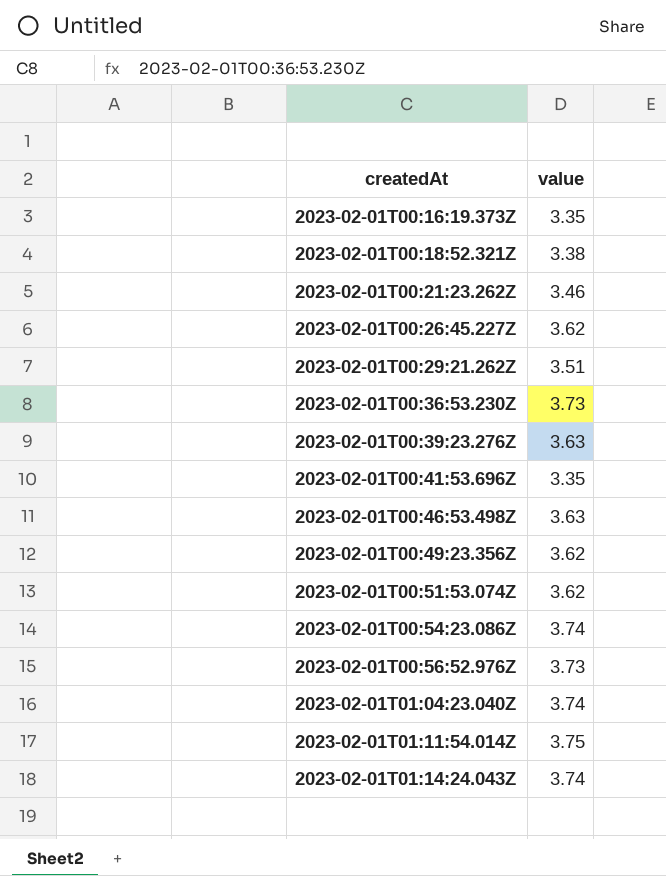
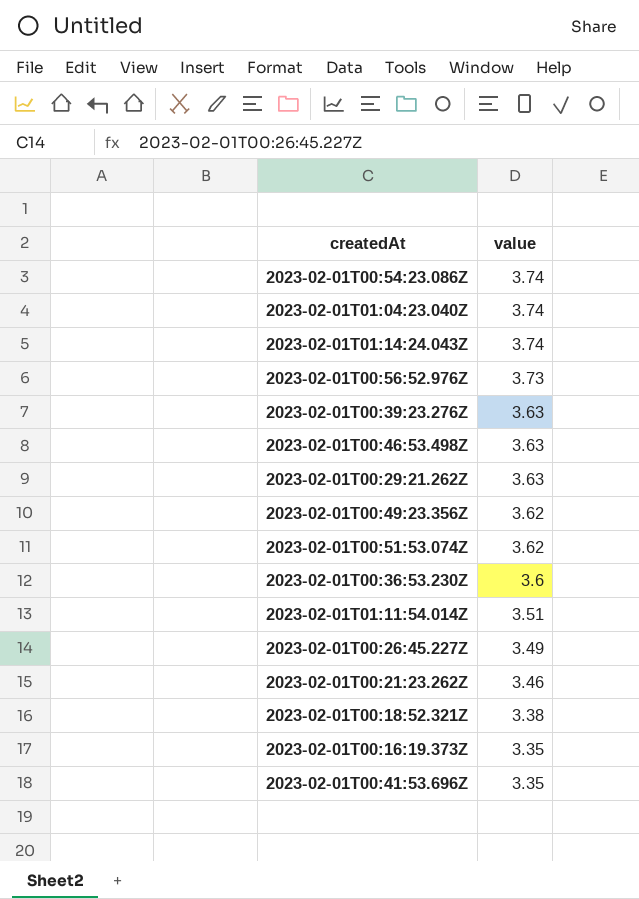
row order: createdAt ascending -> value descending
2023-02-01T00:29:21.262Z | value: 3.51 -> 3.63
2023-02-01T00:36:53.230Z | value: 3.73 -> 3.6
2023-02-01T01:11:54.014Z | value: 3.75 -> 3.51
2023-02-01T00:26:45.227Z | value: 3.62 -> 3.49

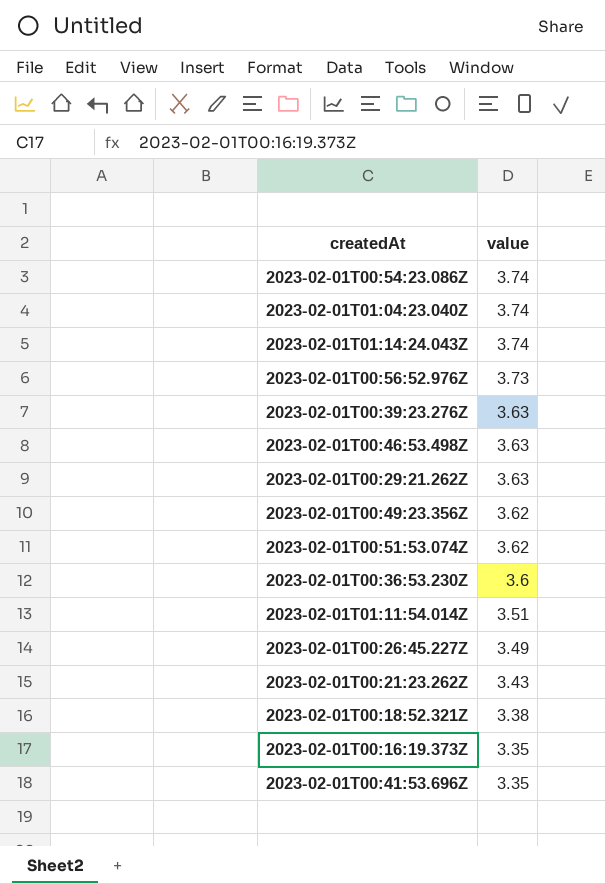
2023-02-01T00:21:23.262Z | value: 3.46 -> 3.43

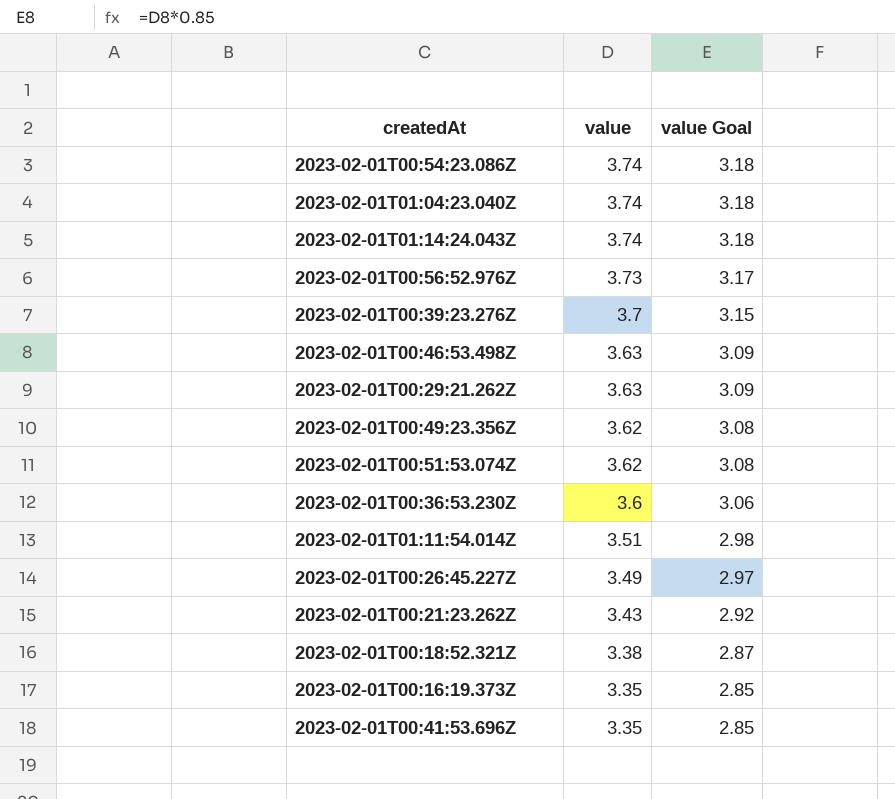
column value Goal | formula: none -> [value] * 0.85
2023-02-01T00:39:23.276Z | value: 3.63 -> 3.7

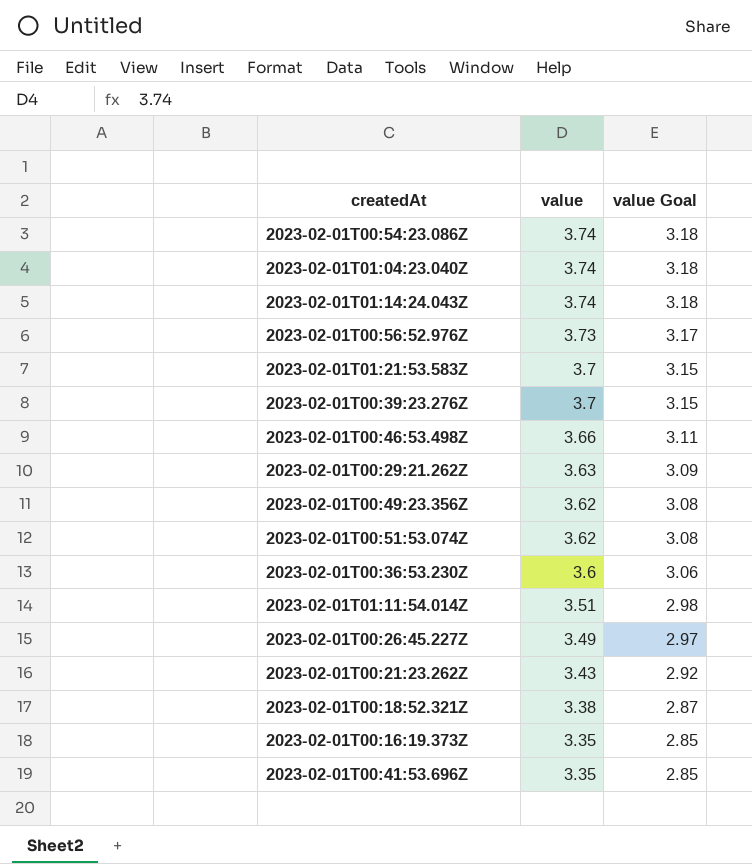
row 2023-02-01T01:21:53.583Z: none -> 3.7 | 3.15
2023-02-01T00:46:53.498Z | value: 3.63 -> 3.66
2023-02-01T00:46:53.498Z | value Goal: 3.09 -> 3.11

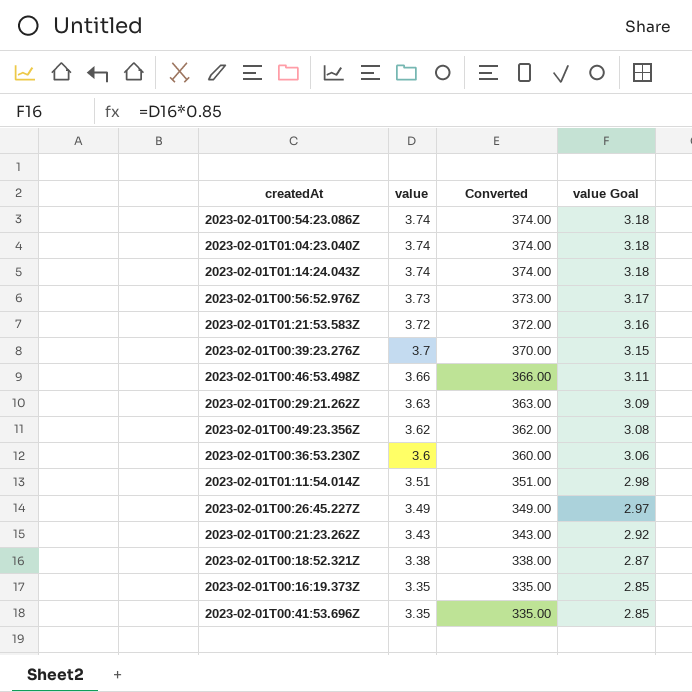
column Converted | formula: none -> [value] * 100
row 2023-02-01T00:51:53.074Z: 3.62 | 3.08 -> none
2023-02-01T01:21:53.583Z | value: 3.7 -> 3.72
2023-02-01T01:21:53.583Z | value Goal: 3.15 -> 3.16

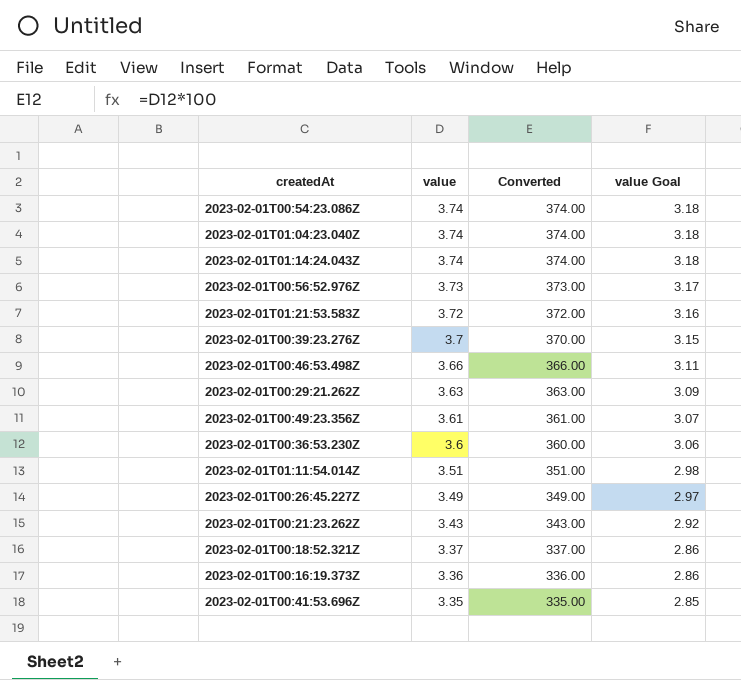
2023-02-01T00:49:23.356Z | value: 3.62 -> 3.61
2023-02-01T00:49:23.356Z | Converted: 362.00 -> 361.00
2023-02-01T00:49:23.356Z | value Goal: 3.08 -> 3.07
2023-02-01T00:18:52.321Z | value: 3.38 -> 3.37
2023-02-01T00:18:52.321Z | Converted: 338.00 -> 337.00
2023-02-01T00:18:52.321Z | value Goal: 2.87 -> 2.86
2023-02-01T00:16:19.373Z | value: 3.35 -> 3.36
2023-02-01T00:16:19.373Z | Converted: 335.00 -> 336.00
2023-02-01T00:16:19.373Z | value Goal: 2.85 -> 2.86

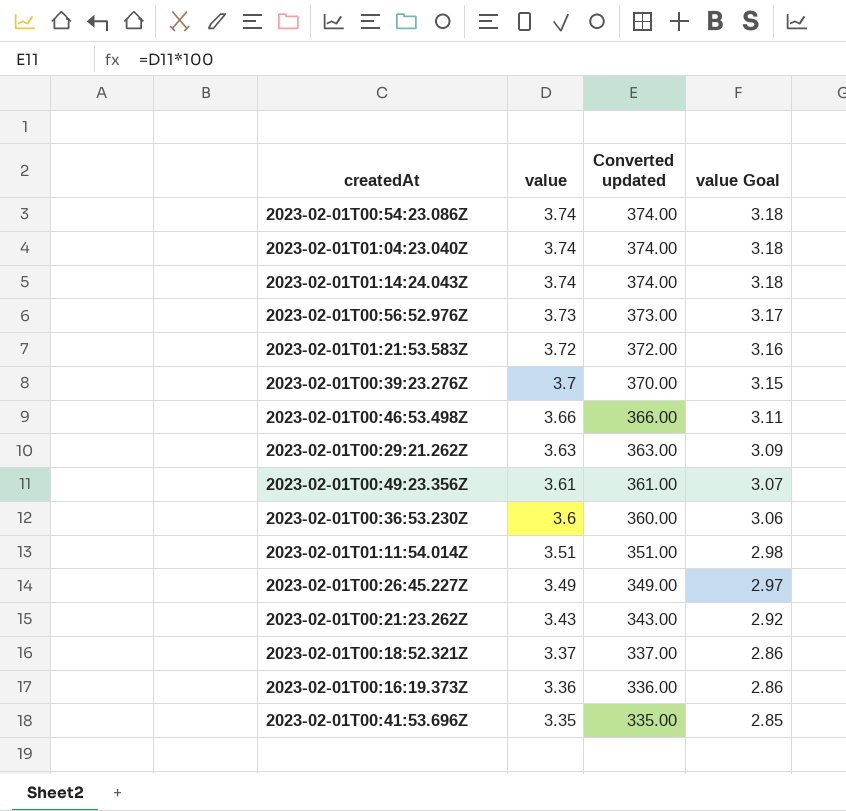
column name: Converted -> Converted updated

